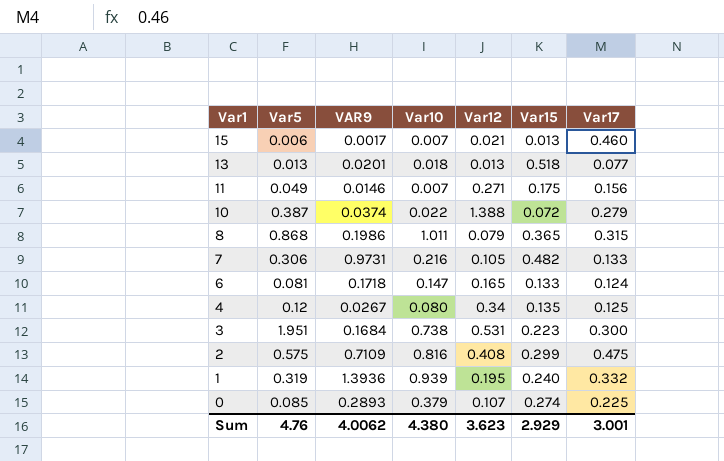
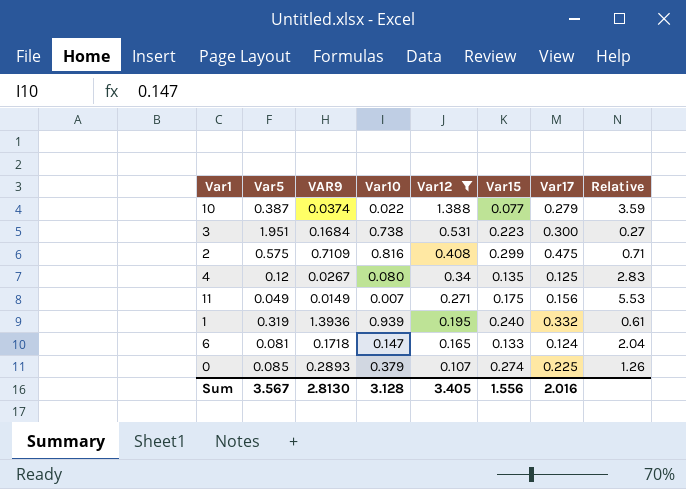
filter: none -> Var12 >= 0.107
row order: Var1 descending -> Var12 descending
column Relative | formula: none -> [Var12] / [Var5]
10 | Var15: 0.072 -> 0.077
11 | VAR9: 0.0146 -> 0.0149
Sum | Var5: 4.76 -> 3.567
Sum | VAR9: 4.0062 -> 2.8130
Sum | Var10: 4.380 -> 3.128
Sum | Var12: 3.623 -> 3.405
Sum | Var15: 2.929 -> 1.556
Sum | Var17: 3.001 -> 2.016

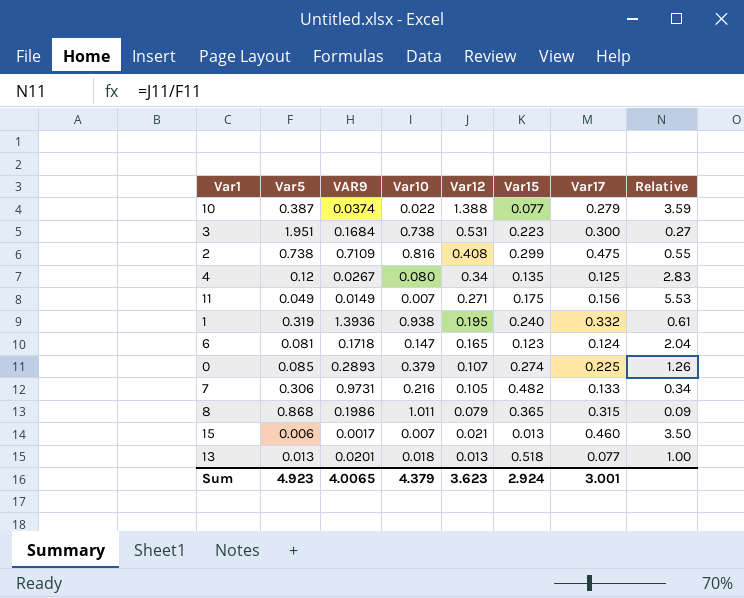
filter: Var12 >= 0.107 -> none
2 | Var5: 0.575 -> 0.738
2 | Relative: 0.71 -> 0.55
1 | Var10: 0.939 -> 0.938
6 | Var15: 0.133 -> 0.123
Sum | Var5: 3.567 -> 4.923
Sum | VAR9: 2.8130 -> 4.0065
Sum | Var10: 3.128 -> 4.379
Sum | Var12: 3.405 -> 3.623
Sum | Var15: 1.556 -> 2.924
Sum | Var17: 2.016 -> 3.001

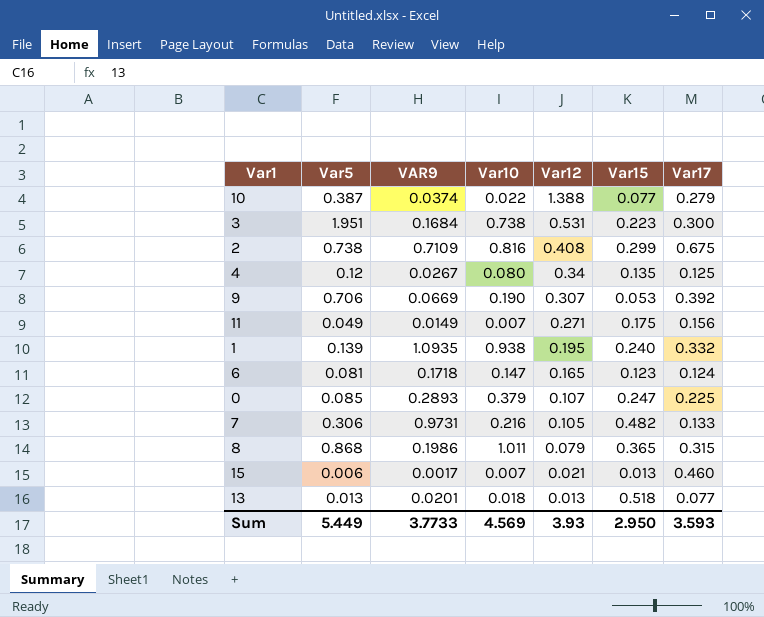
column Relative | formula: [Var12] / [Var5] -> none
2 | Var17: 0.475 -> 0.675
row 9: none -> 0.706 | 0.0669 | 0.190 | 0.307 | 0.053 | 0.392
1 | Var5: 0.319 -> 0.139
1 | VAR9: 1.3936 -> 1.0935
0 | Var15: 0.274 -> 0.247
Sum | Var5: 4.923 -> 5.449
Sum | VAR9: 4.0065 -> 3.7733
Sum | Var10: 4.379 -> 4.569
Sum | Var12: 3.623 -> 3.93
Sum | Var15: 2.924 -> 2.950
Sum | Var17: 3.001 -> 3.593

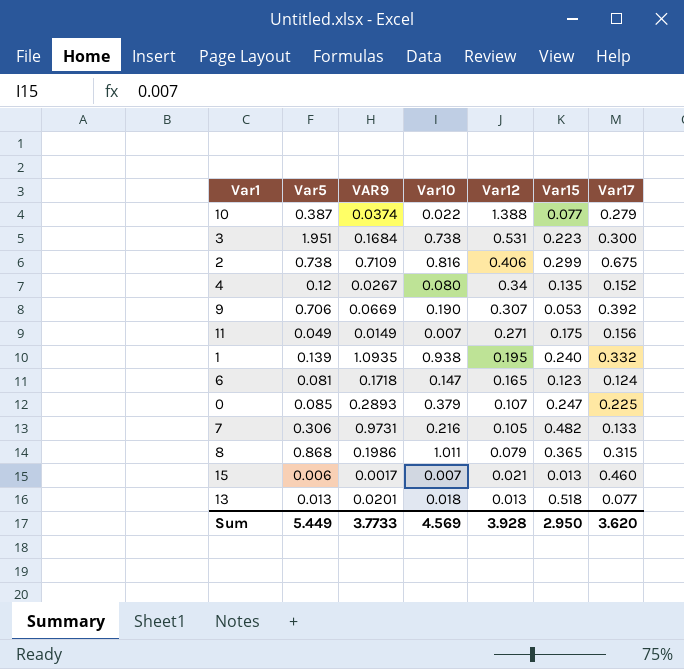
2 | Var12: 0.408 -> 0.406
4 | Var17: 0.125 -> 0.152
Sum | Var12: 3.93 -> 3.928
Sum | Var17: 3.593 -> 3.620

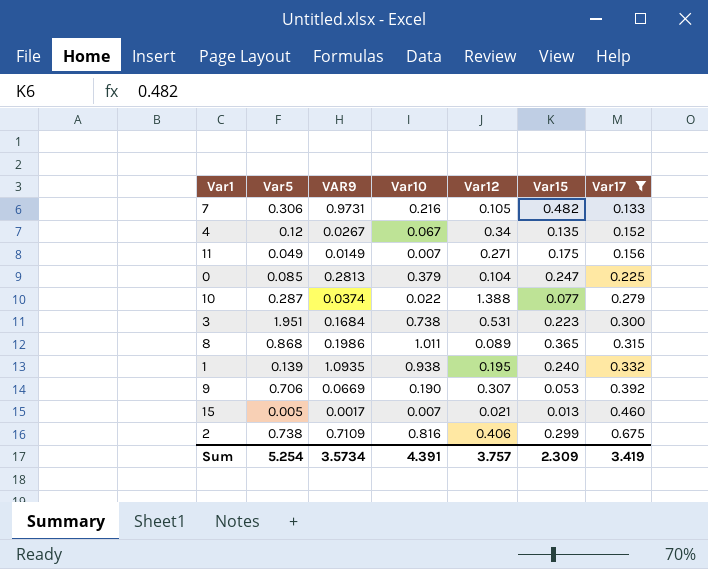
filter: none -> Var17 >= 0.133
row order: Var12 descending -> Var17 ascending
4 | Var10: 0.080 -> 0.067
0 | VAR9: 0.2893 -> 0.2813
0 | Var12: 0.107 -> 0.104
10 | Var5: 0.387 -> 0.287
8 | Var12: 0.079 -> 0.089
15 | Var5: 0.006 -> 0.005
Sum | Var5: 5.449 -> 5.254
Sum | VAR9: 3.7733 -> 3.5734
Sum | Var10: 4.569 -> 4.391
Sum | Var12: 3.928 -> 3.757
Sum | Var15: 2.950 -> 2.309
Sum | Var17: 3.620 -> 3.419

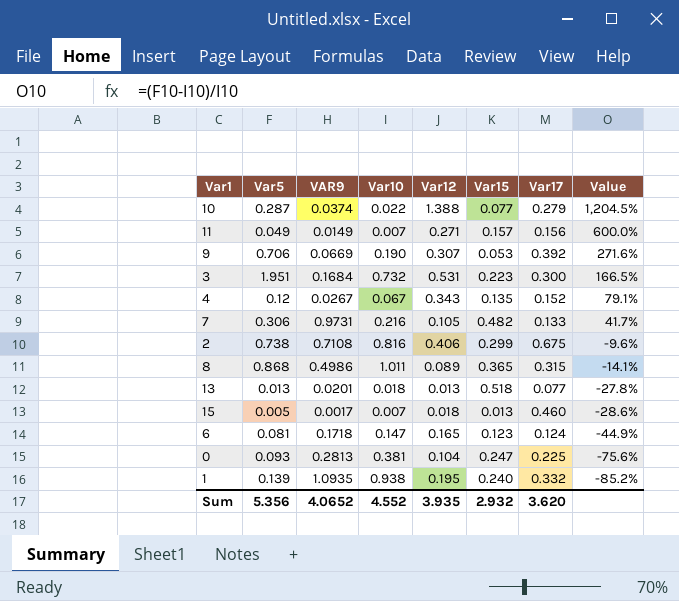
filter: Var17 >= 0.133 -> none
row order: Var17 ascending -> Value descending
column Value | formula: none -> ([Var5] - [Var10]) / [Var10]
11 | Var15: 0.175 -> 0.157
3 | Var10: 0.738 -> 0.732
4 | Var12: 0.34 -> 0.343
2 | VAR9: 0.7109 -> 0.7108
8 | VAR9: 0.1986 -> 0.4986
15 | Var12: 0.021 -> 0.018
0 | Var5: 0.085 -> 0.093
0 | Var10: 0.379 -> 0.381
Sum | Var5: 5.254 -> 5.356
Sum | VAR9: 3.5734 -> 4.0652
Sum | Var10: 4.391 -> 4.552
Sum | Var12: 3.757 -> 3.935
Sum | Var15: 2.309 -> 2.932
Sum | Var17: 3.419 -> 3.620

